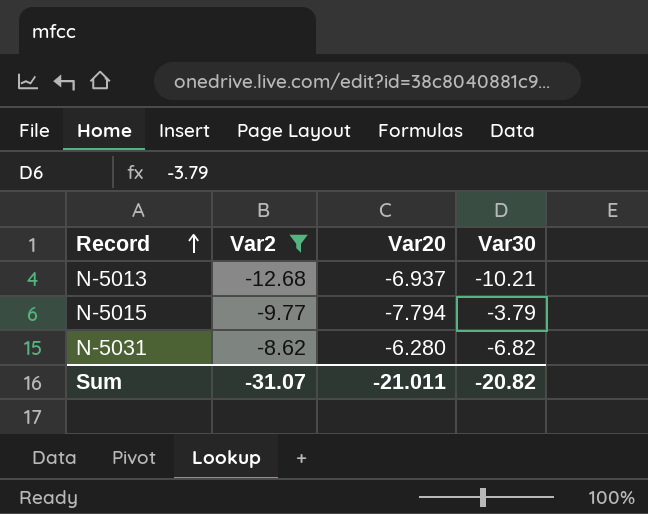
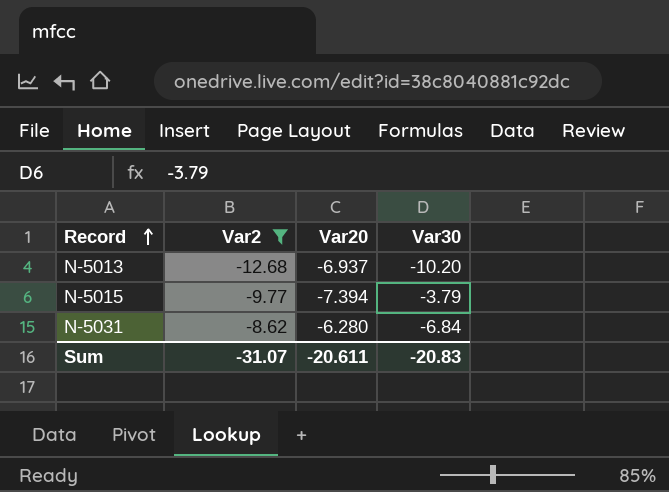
N-5013 | Var30: -10.21 -> -10.20
N-5015 | Var20: -7.794 -> -7.394
N-5031 | Var30: -6.82 -> -6.84
Sum | Var20: -21.011 -> -20.611
Sum | Var30: -20.82 -> -20.83

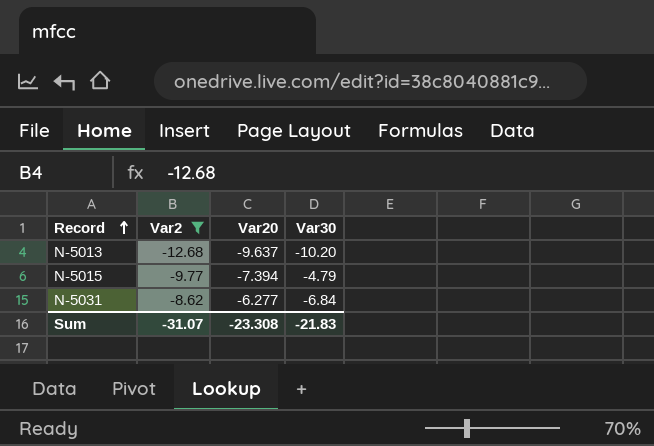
N-5013 | Var20: -6.937 -> -9.637
N-5015 | Var30: -3.79 -> -4.79
N-5031 | Var20: -6.280 -> -6.277
Sum | Var20: -20.611 -> -23.308
Sum | Var30: -20.83 -> -21.83

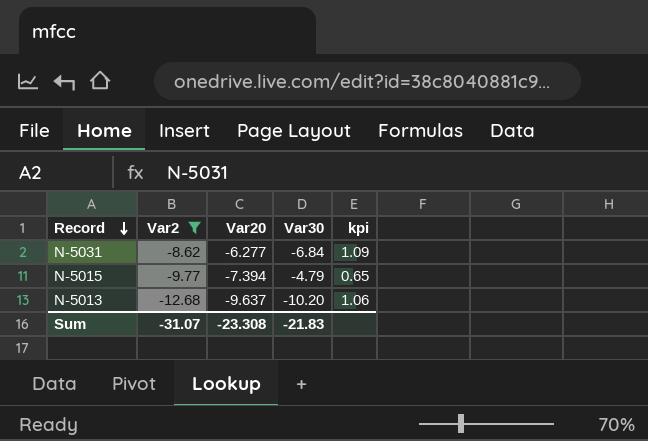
row order: Record ascending -> Record descending
column kpi | formula: none -> [Var30] / [Var20]

